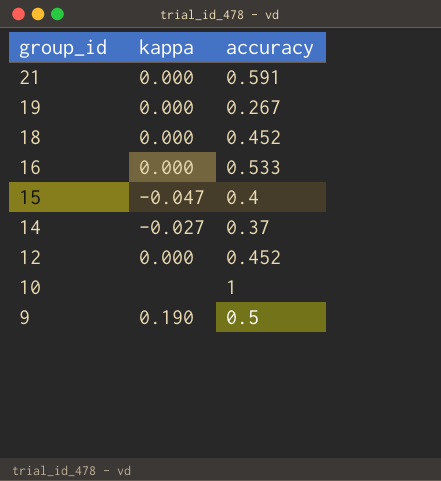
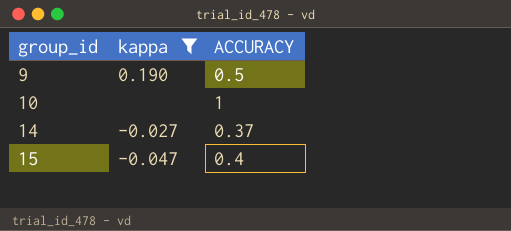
filter: none -> kappa != 0.000
row order: group_id descending -> group_id ascending
column name: accuracy -> ACCURACY

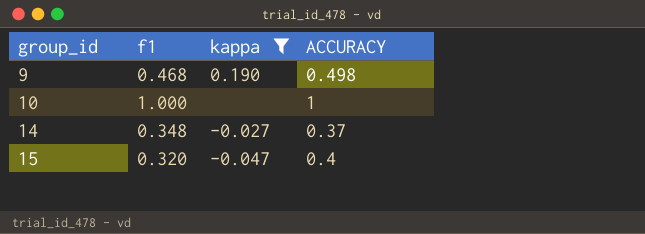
column f1 | position: none -> 2
9 | ACCURACY: 0.5 -> 0.498

